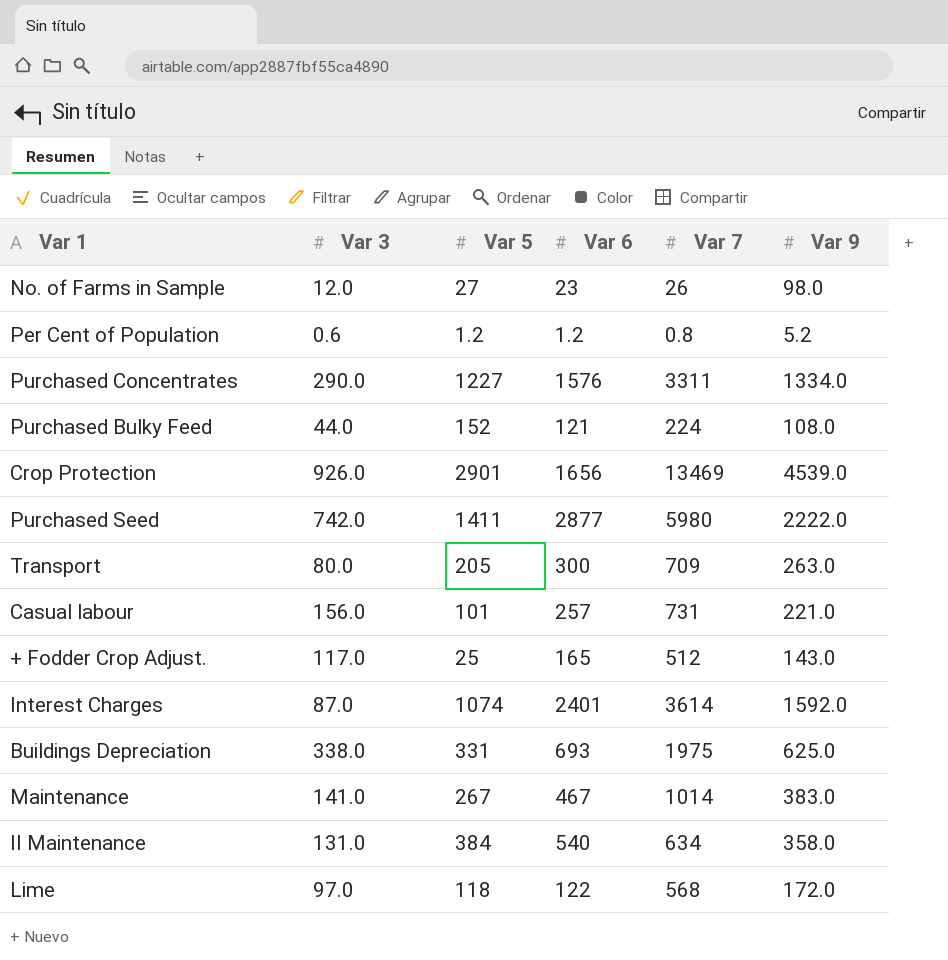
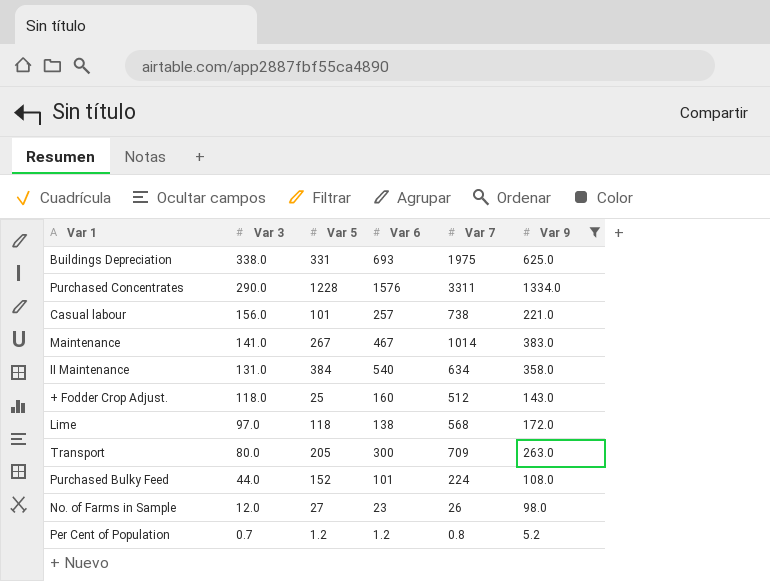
filter: none -> Var 9 <= 1334.0
row order: none -> Var 3 descending
Purchased Concentrates | Var 5: 1227 -> 1228
Casual labour | Var 7: 731 -> 738
+ Fodder Crop Adjust. | Var 3: 117.0 -> 118.0
+ Fodder Crop Adjust. | Var 6: 165 -> 160
Lime | Var 6: 122 -> 138
Purchased Bulky Feed | Var 6: 121 -> 101
Per Cent of Population | Var 3: 0.6 -> 0.7

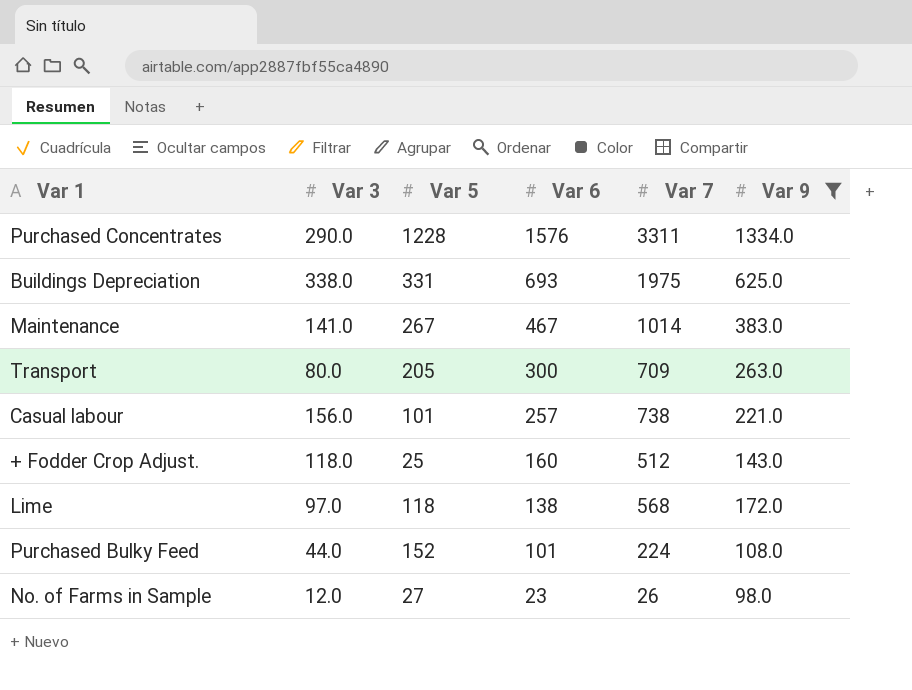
row order: Var 3 descending -> Var 6 descending
row II Maintenance: 131.0 | 384 | 540 | 634 | 358.0 -> none
row Per Cent of Population: 0.7 | 1.2 | 1.2 | 0.8 | 5.2 -> none

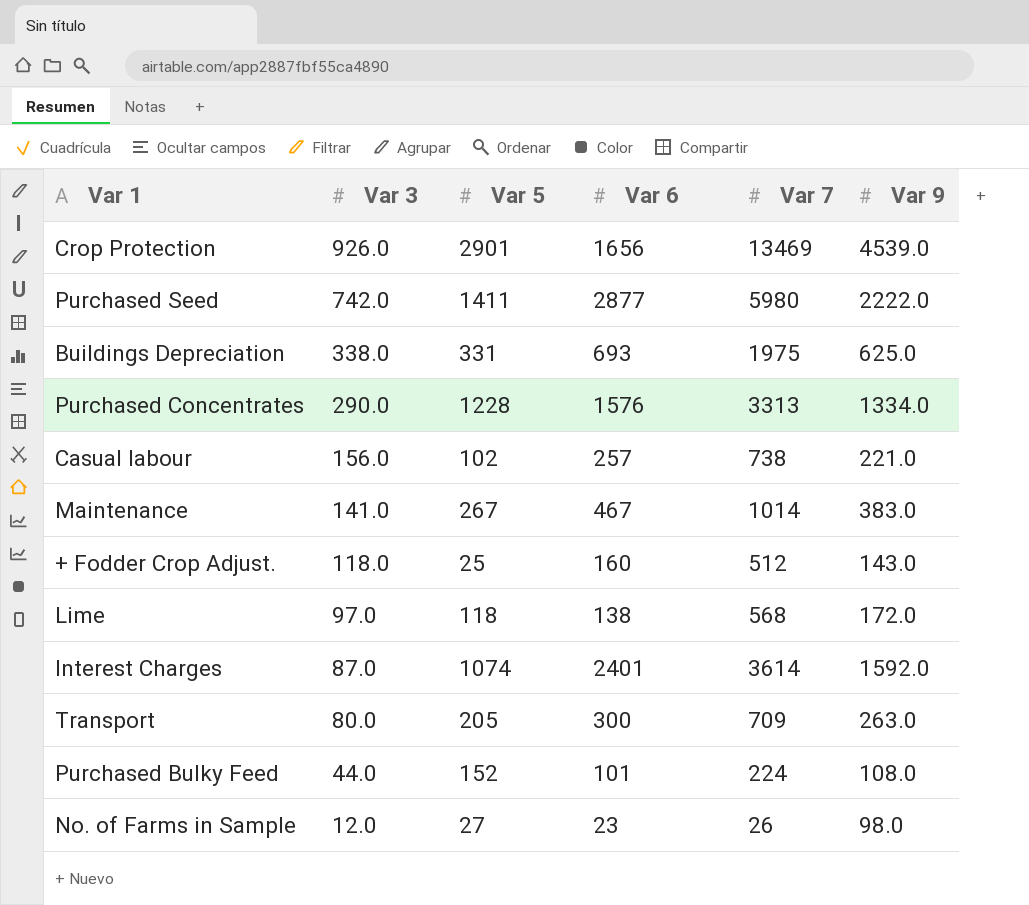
filter: Var 9 <= 1334.0 -> none
row order: Var 6 descending -> Var 3 descending
Purchased Concentrates | Var 7: 3311 -> 3313
Casual labour | Var 5: 101 -> 102

